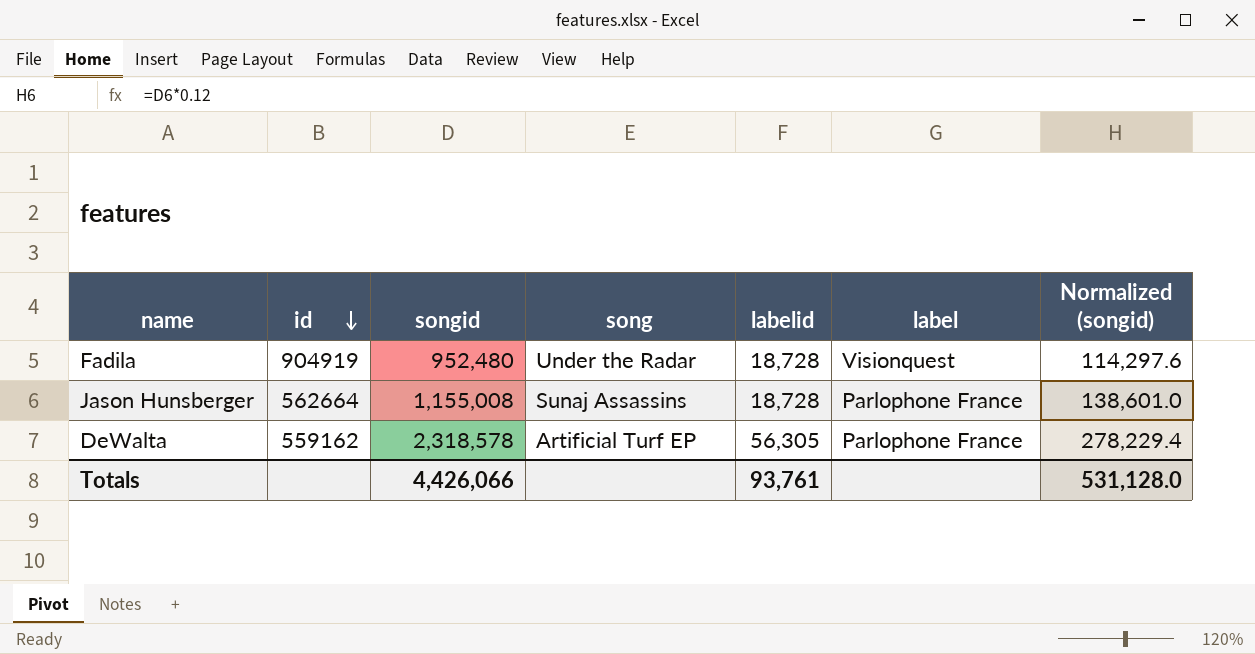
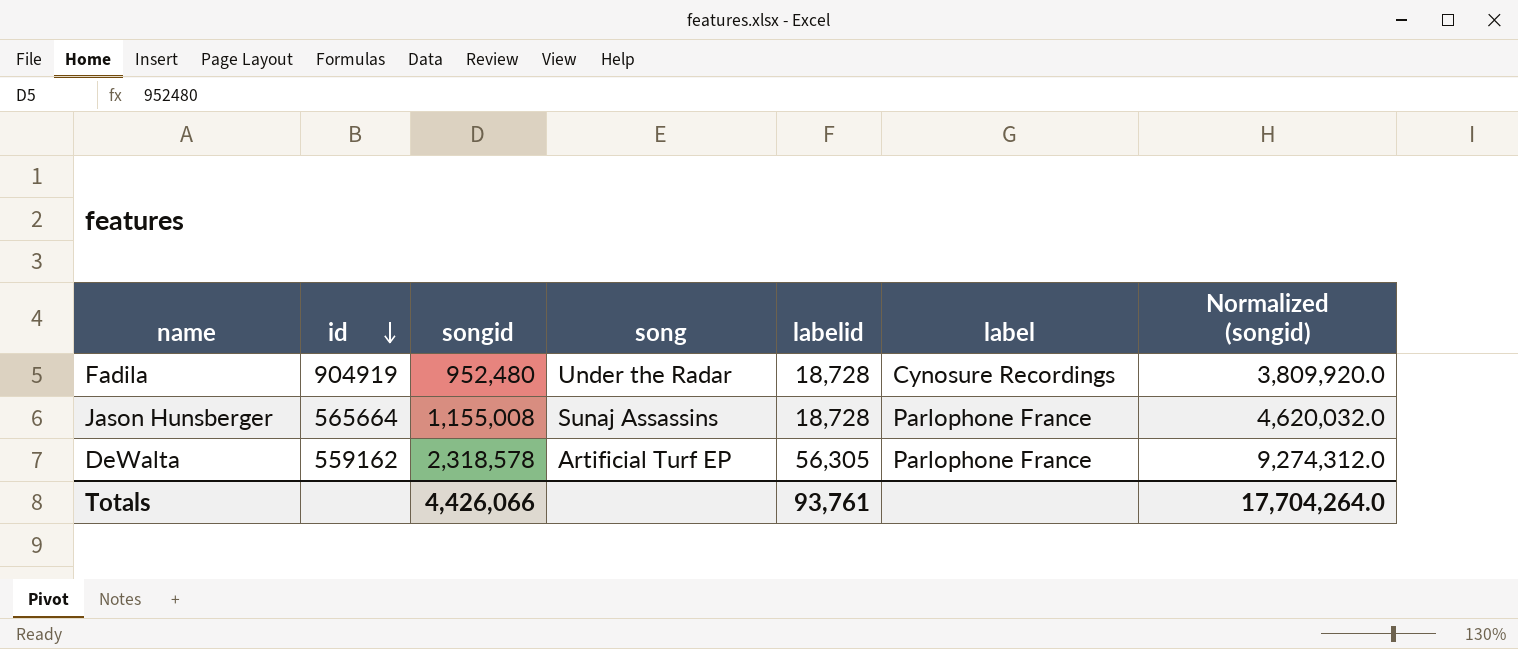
column Normalized (songid) | formula: [songid] * 0.12 -> [songid] * 4
Fadila | label: Visionquest -> Cynosure Recordings
Jason Hunsberger | id: 562664 -> 565664
Totals | Normalized (songid): 531,128.0 -> 17,704,264.0

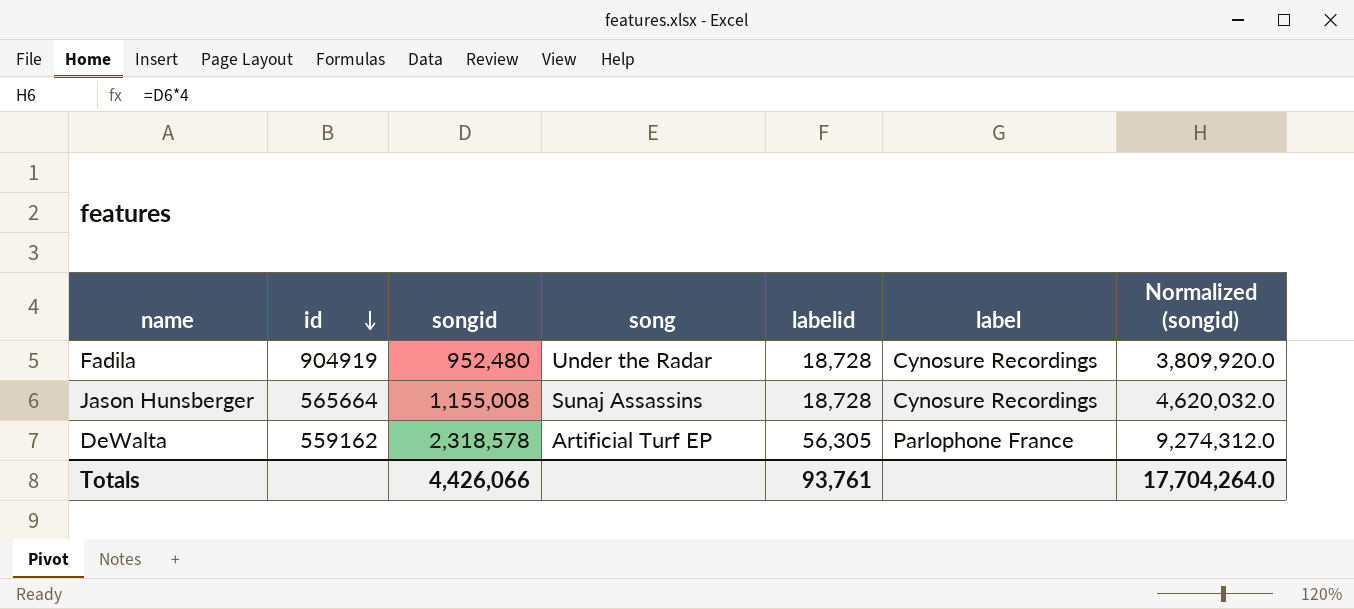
Jason Hunsberger | label: Parlophone France -> Cynosure Recordings

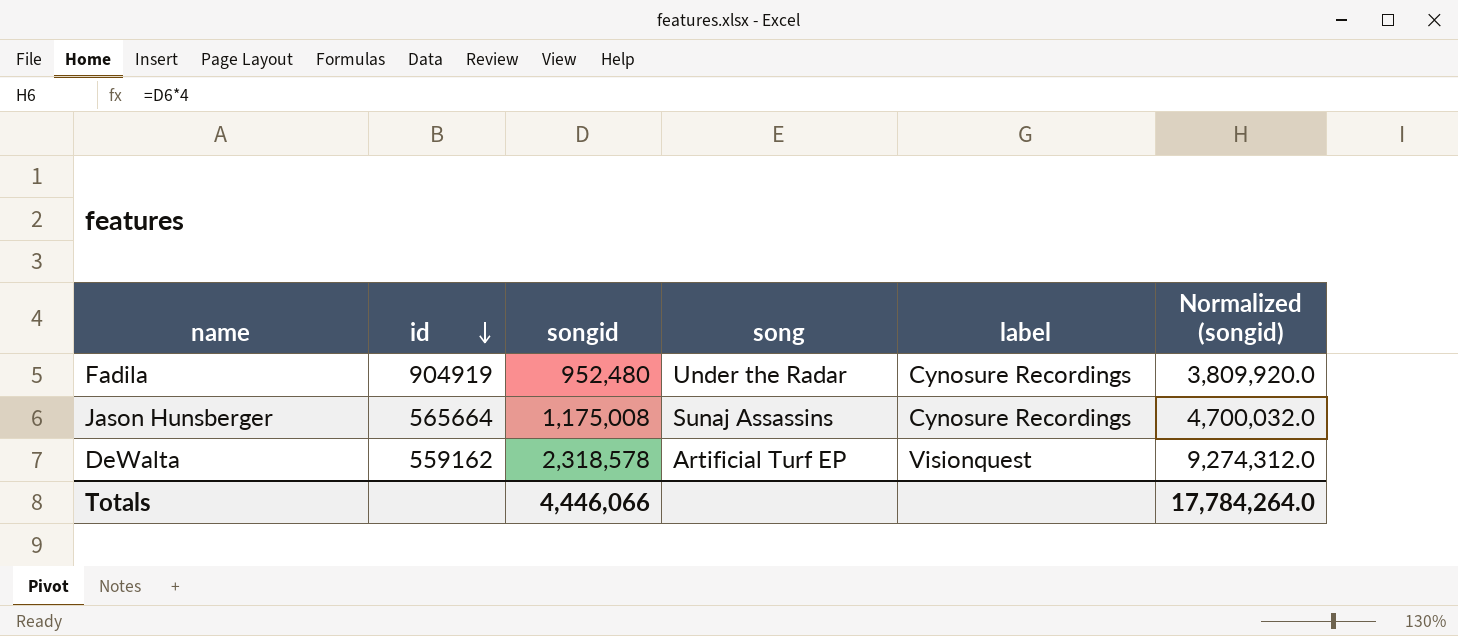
column labelid | position: 5 -> none
Jason Hunsberger | songid: 1,155,008 -> 1,175,008
Jason Hunsberger | Normalized (songid): 4,620,032.0 -> 4,700,032.0
DeWalta | label: Parlophone France -> Visionquest
Totals | songid: 4,426,066 -> 4,446,066
Totals | Normalized (songid): 17,704,264.0 -> 17,784,264.0

